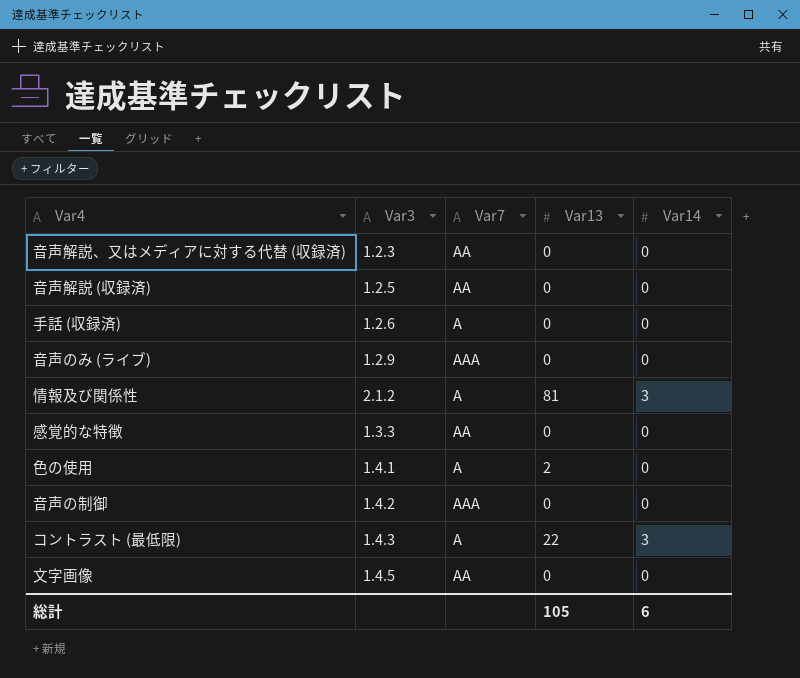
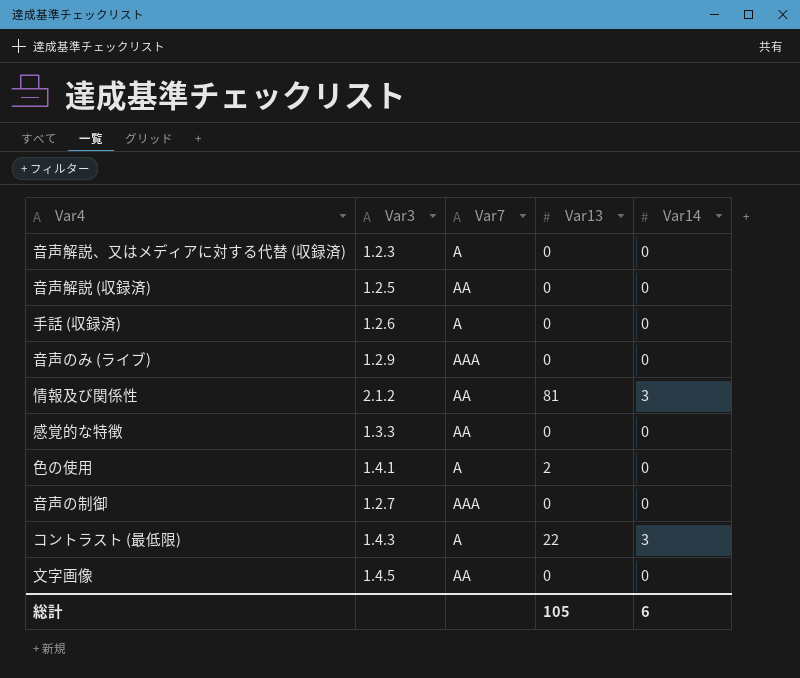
音声解説、又はメディアに対する代替 (収録済) | Var7: AA -> A
情報及び関係性 | Var7: A -> AA
音声の制御 | Var3: 1.4.2 -> 1.2.7

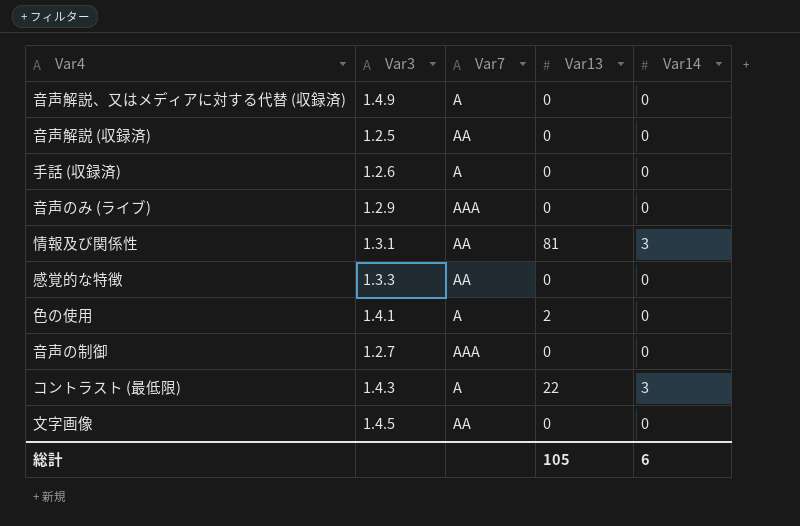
音声解説、又はメディアに対する代替 (収録済) | Var3: 1.2.3 -> 1.4.9
情報及び関係性 | Var3: 2.1.2 -> 1.3.1

